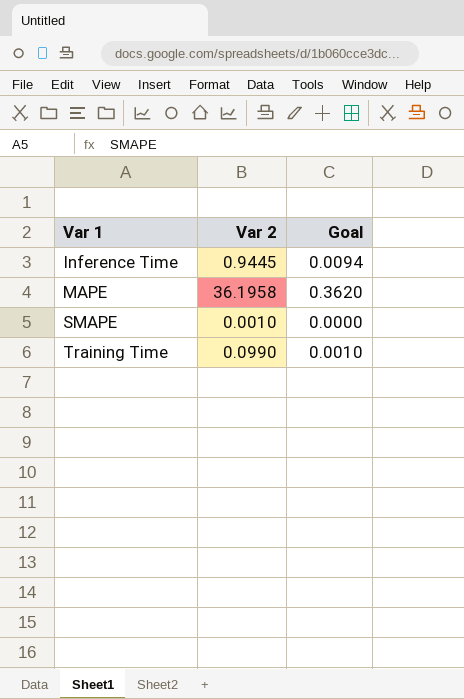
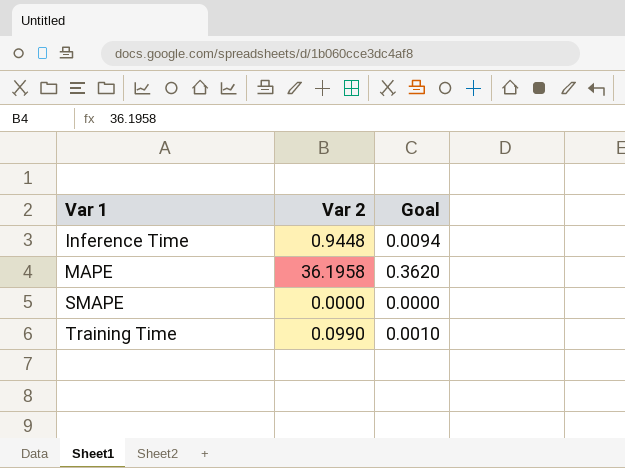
Inference Time | Var 2: 0.9445 -> 0.9448
SMAPE | Var 2: 0.0010 -> 0.0000

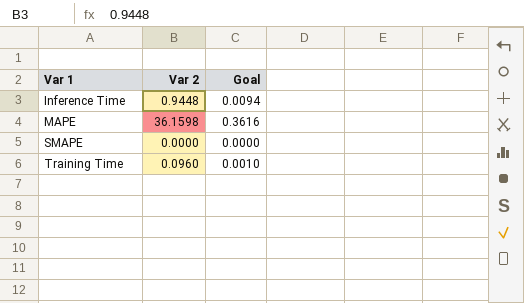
MAPE | Var 2: 36.1958 -> 36.1598
MAPE | Goal: 0.3620 -> 0.3616
Training Time | Var 2: 0.0990 -> 0.0960

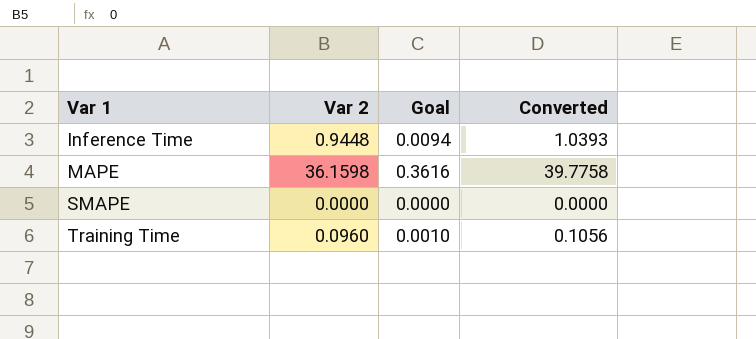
column Converted | formula: none -> [Var 2] * 1.1

